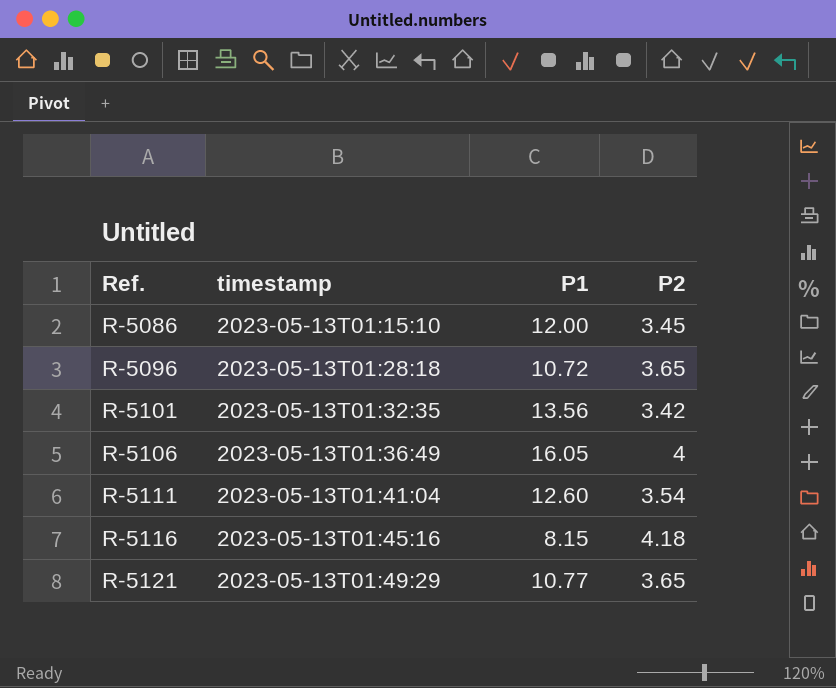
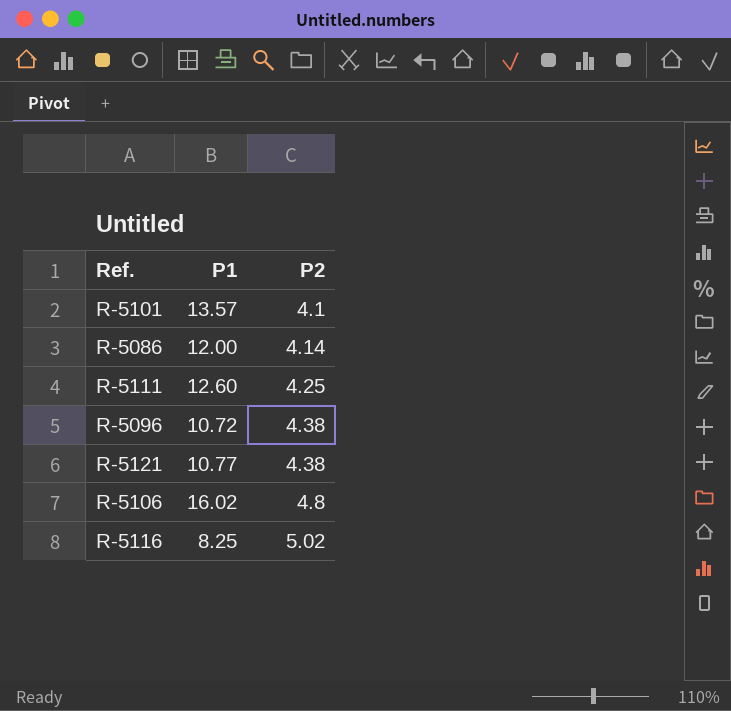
row order: Ref. ascending -> P2 ascending
column timestamp | position: 2 -> none
R-5101 | P1: 13.56 -> 13.57
R-5101 | P2: 3.42 -> 4.1
R-5086 | P2: 3.45 -> 4.14
R-5111 | P2: 3.54 -> 4.25
R-5096 | P2: 3.65 -> 4.38
R-5121 | P2: 3.65 -> 4.38
R-5106 | P1: 16.05 -> 16.02
R-5106 | P2: 4 -> 4.8
R-5116 | P1: 8.15 -> 8.25
R-5116 | P2: 4.18 -> 5.02

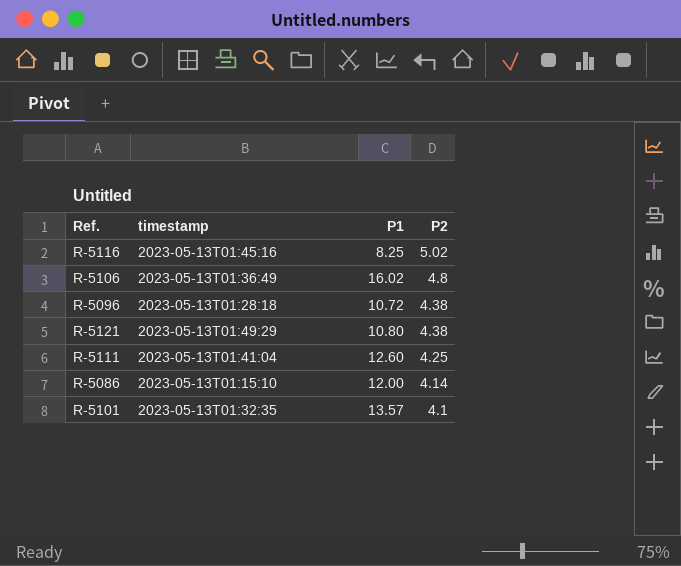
row order: P2 ascending -> P2 descending
column timestamp | position: none -> 2
R-5121 | P1: 10.77 -> 10.80

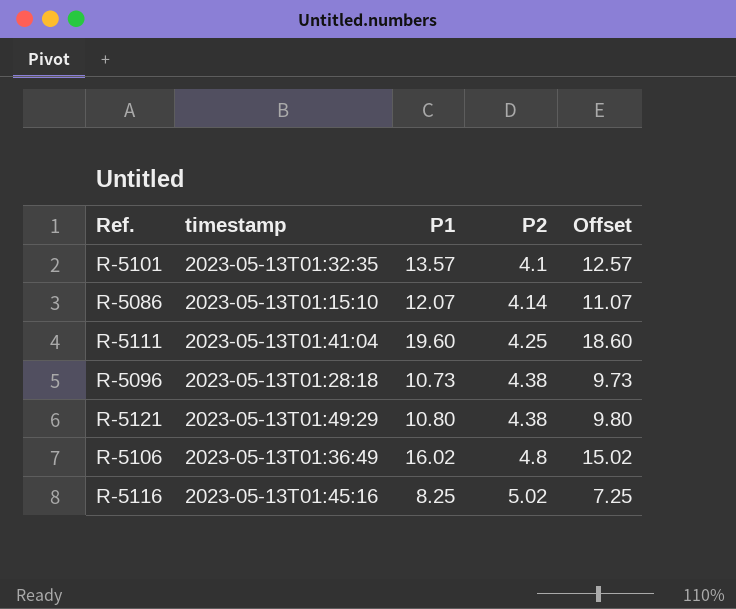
row order: P2 descending -> P2 ascending
column Offset | formula: none -> [P1] - 1
R-5086 | P1: 12.00 -> 12.07
R-5111 | P1: 12.60 -> 19.60
R-5096 | P1: 10.72 -> 10.73

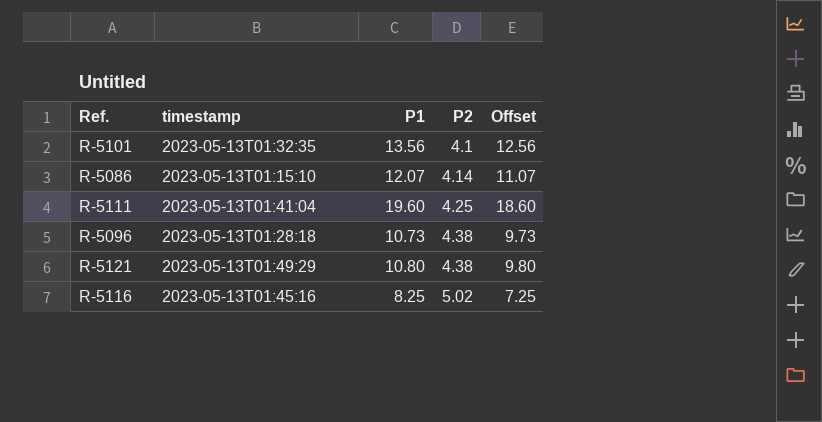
row R-5106: 2023-05-13T01:36:49 | 16.02 | 4.8 | 15.02 -> none
R-5101 | P1: 13.57 -> 13.56
R-5101 | Offset: 12.57 -> 12.56

